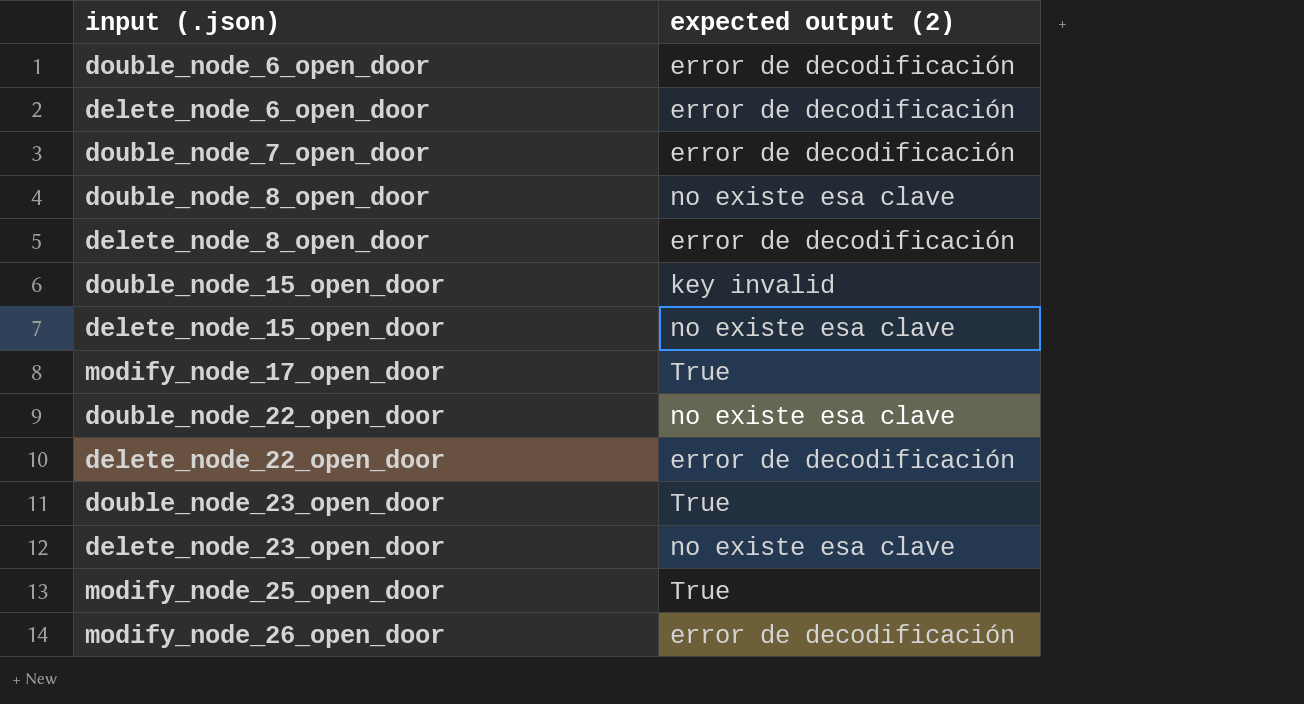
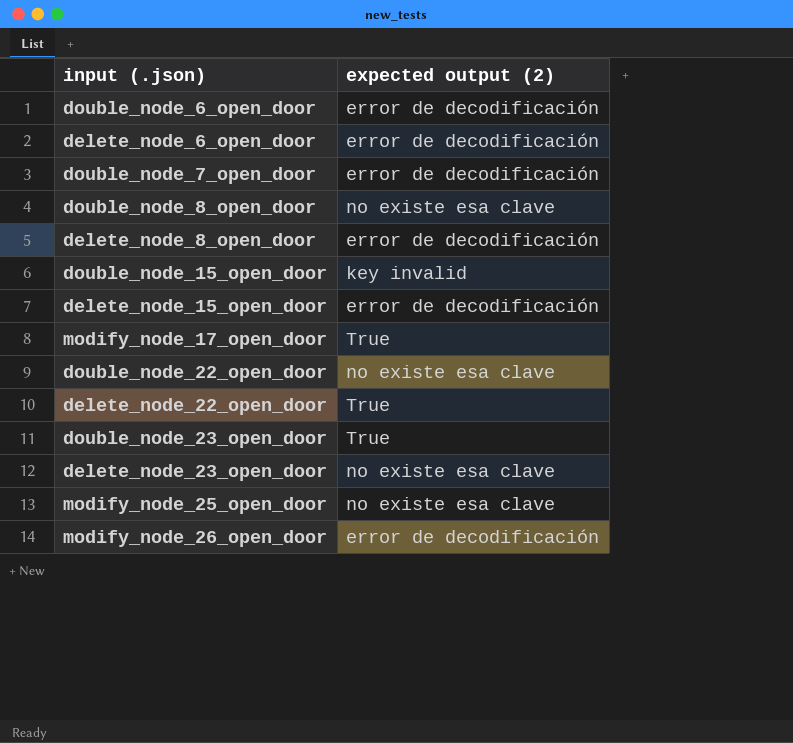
delete_node_15_open_door | expected output (2): no existe esa clave -> error de decodificación
delete_node_22_open_door | expected output (2): error de decodificación -> True
modify_node_25_open_door | expected output (2): True -> no existe esa clave

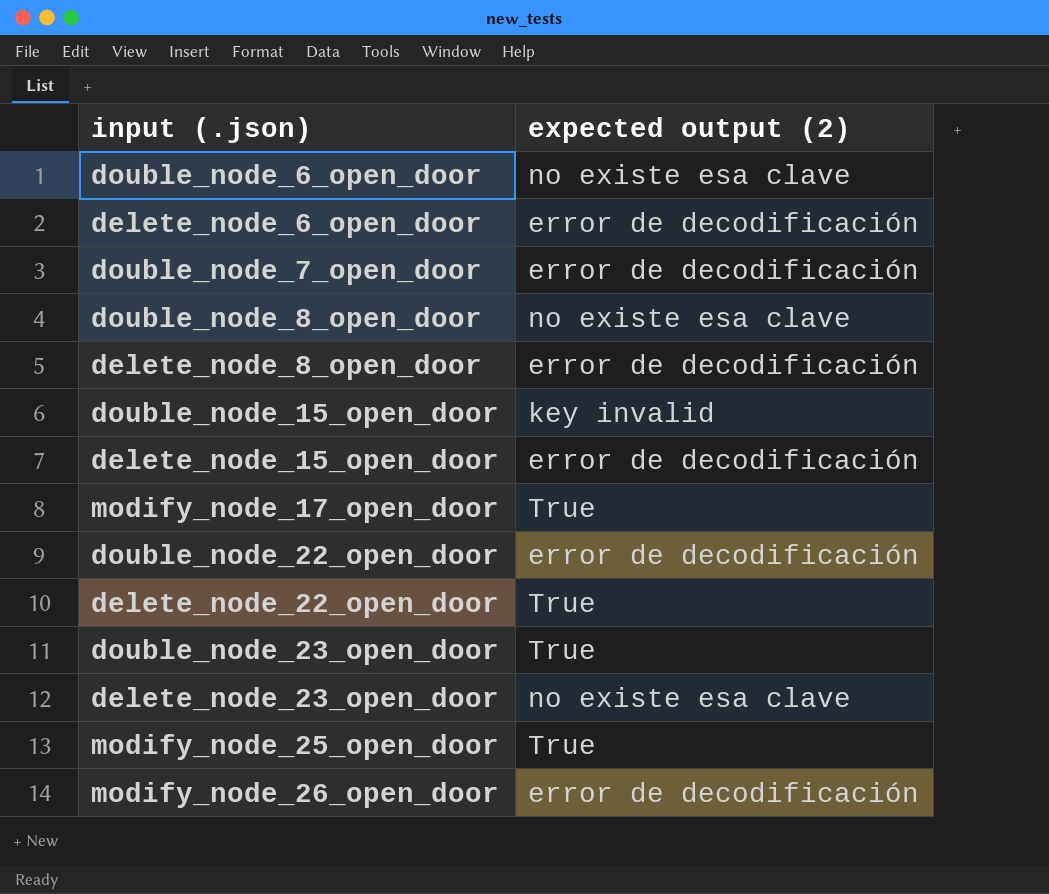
double_node_6_open_door | expected output (2): error de decodificación -> no existe esa clave
double_node_22_open_door | expected output (2): no existe esa clave -> error de decodificación
modify_node_25_open_door | expected output (2): no existe esa clave -> True

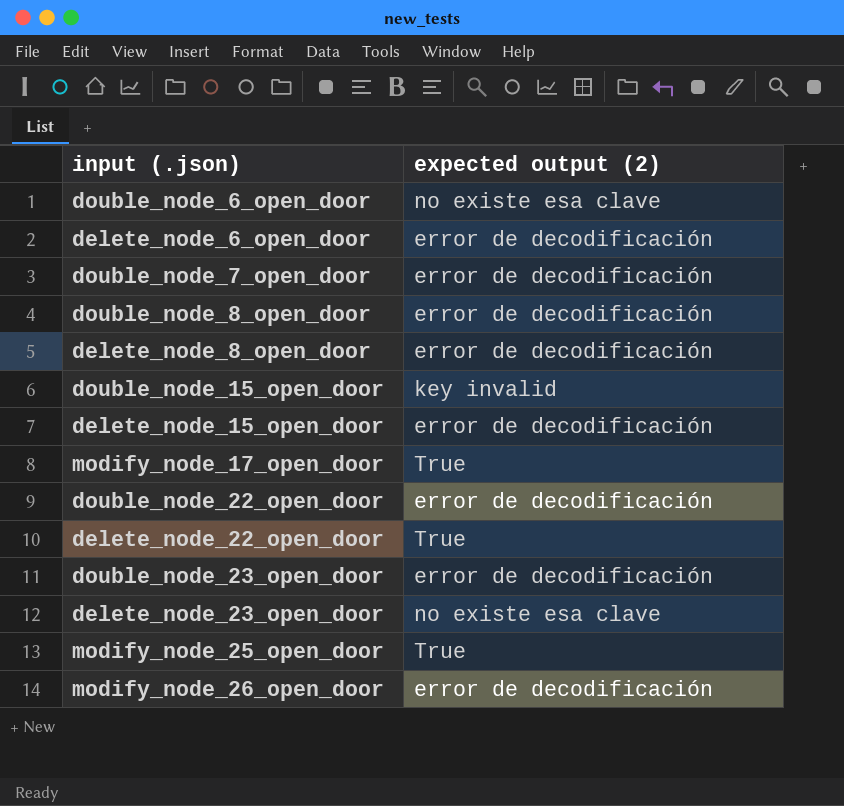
double_node_8_open_door | expected output (2): no existe esa clave -> error de decodificación
double_node_23_open_door | expected output (2): True -> error de decodificación

